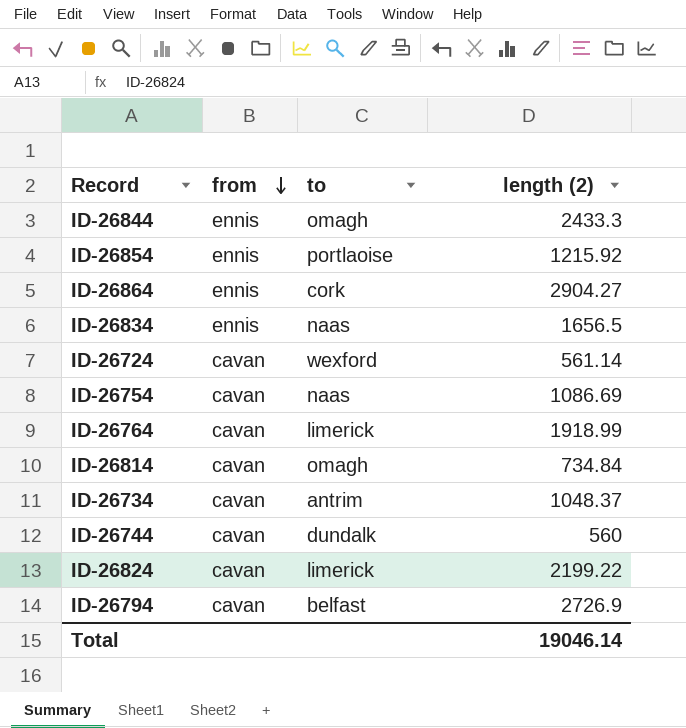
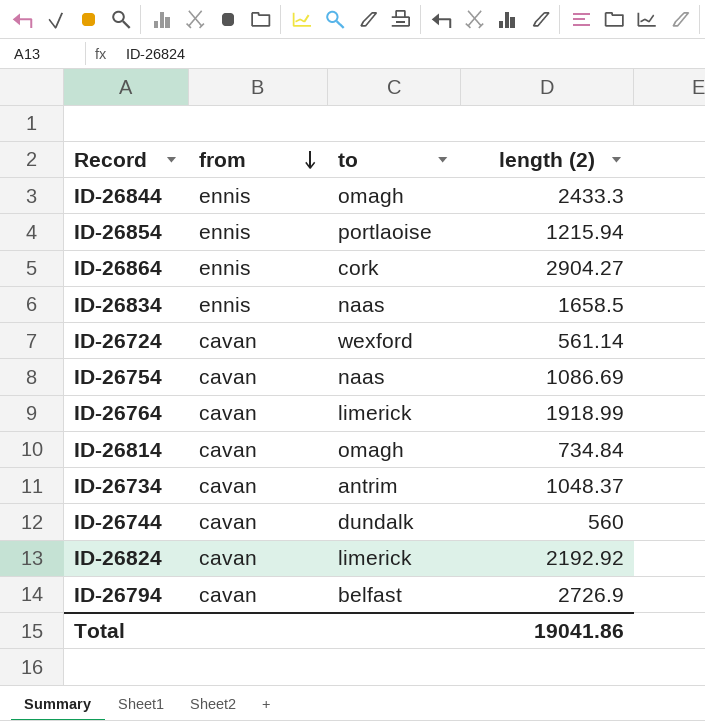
ID-26854 | length (2): 1215.92 -> 1215.94
ID-26834 | length (2): 1656.5 -> 1658.5
ID-26824 | length (2): 2199.22 -> 2192.92
Total | length (2): 19046.14 -> 19041.86

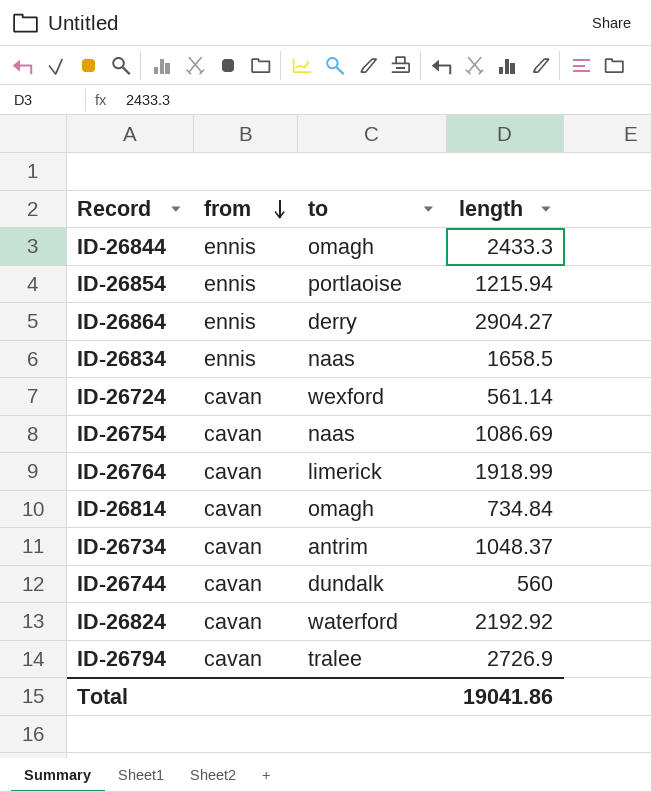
column name: length (2) -> length
ID-26864 | to: cork -> derry
ID-26824 | to: limerick -> waterford
ID-26794 | to: belfast -> tralee

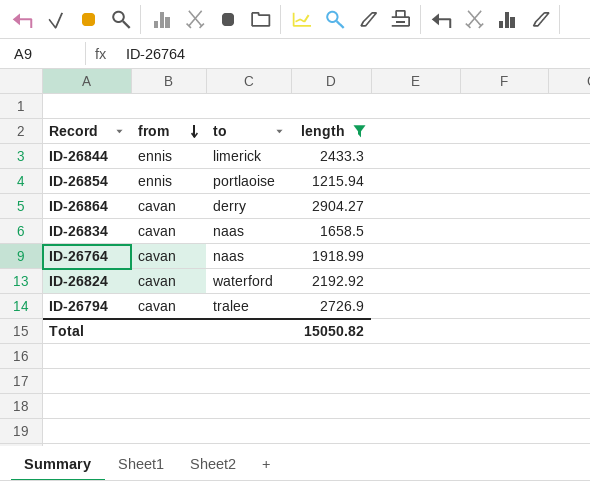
filter: none -> length >= 1215.94
ID-26844 | to: omagh -> limerick
ID-26864 | from: ennis -> cavan
ID-26834 | from: ennis -> cavan
ID-26764 | to: limerick -> naas
Total | length: 19041.86 -> 15050.82

